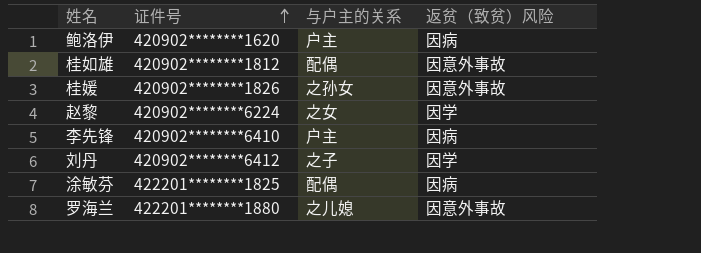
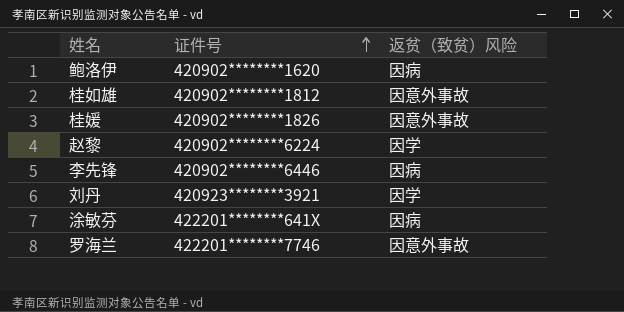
column 与户主的关系 | position: 3 -> none
李先锋 | 证件号: 420902********6410 -> 420902********6446
刘丹 | 证件号: 420902********6412 -> 420923********3921
涂敏芬 | 证件号: 422201********1825 -> 422201********641X
罗海兰 | 证件号: 422201********1880 -> 422201********7746

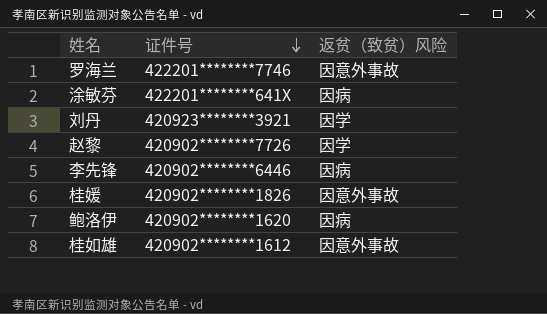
row order: 证件号 ascending -> 证件号 descending
赵黎 | 证件号: 420902********6224 -> 420902********7726
桂如雄 | 证件号: 420902********1812 -> 420902********1612

